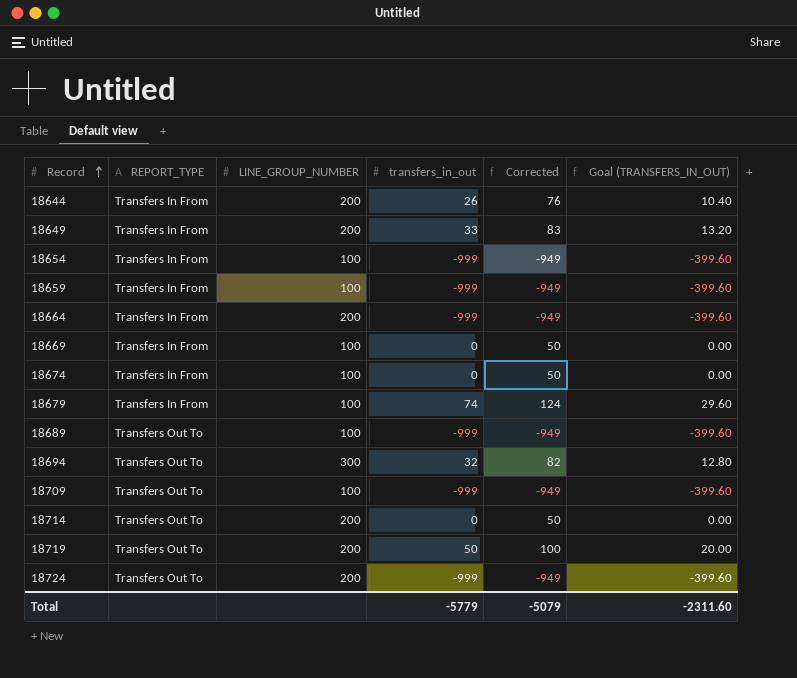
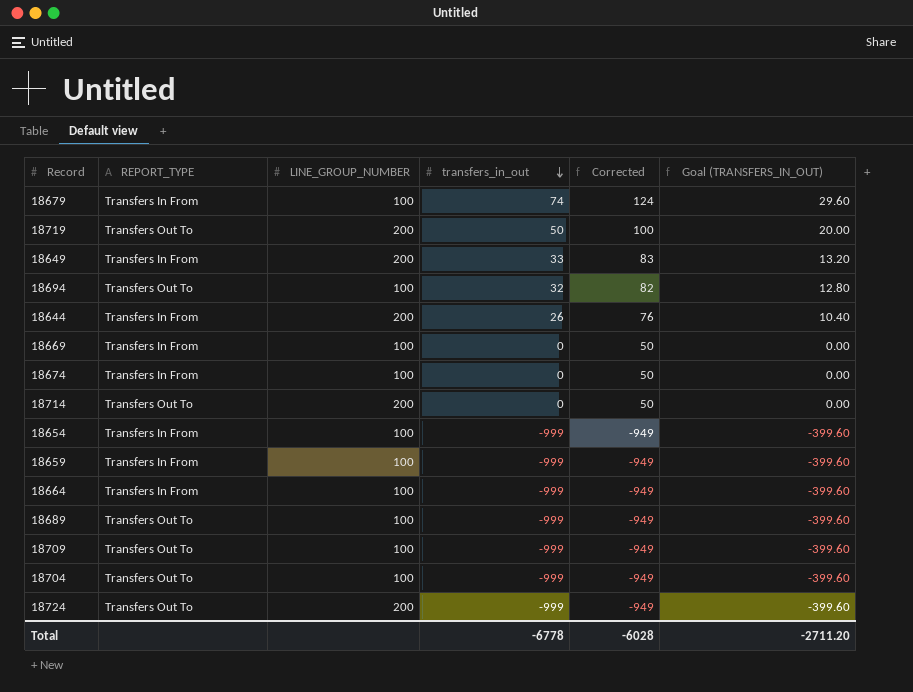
row order: Record ascending -> transfers_in_out descending
18694 | LINE_GROUP_NUMBER: 300 -> 100
18664 | LINE_GROUP_NUMBER: 200 -> 100
row 18704: none -> Transfers Out To | 100 | -999 | -949 | -399.60
Total | transfers_in_out: -5779 -> -6778
Total | Corrected: -5079 -> -6028
Total | Goal (TRANSFERS_IN_OUT): -2311.60 -> -2711.20

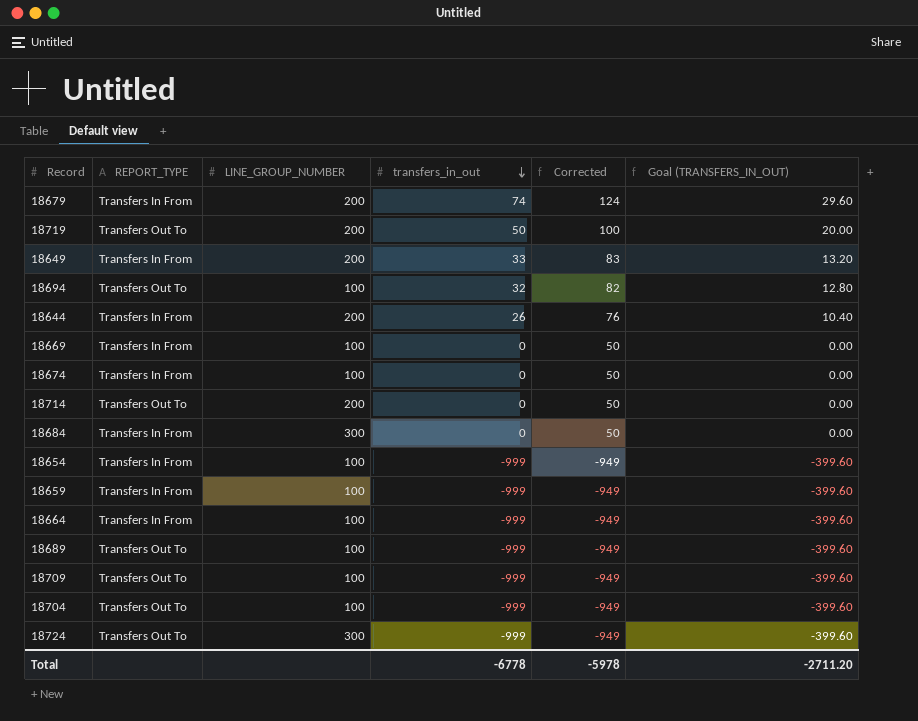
18679 | LINE_GROUP_NUMBER: 100 -> 200
row 18684: none -> Transfers In From | 300 | 0 | 50 | 0.00
18724 | LINE_GROUP_NUMBER: 200 -> 300
Total | Corrected: -6028 -> -5978

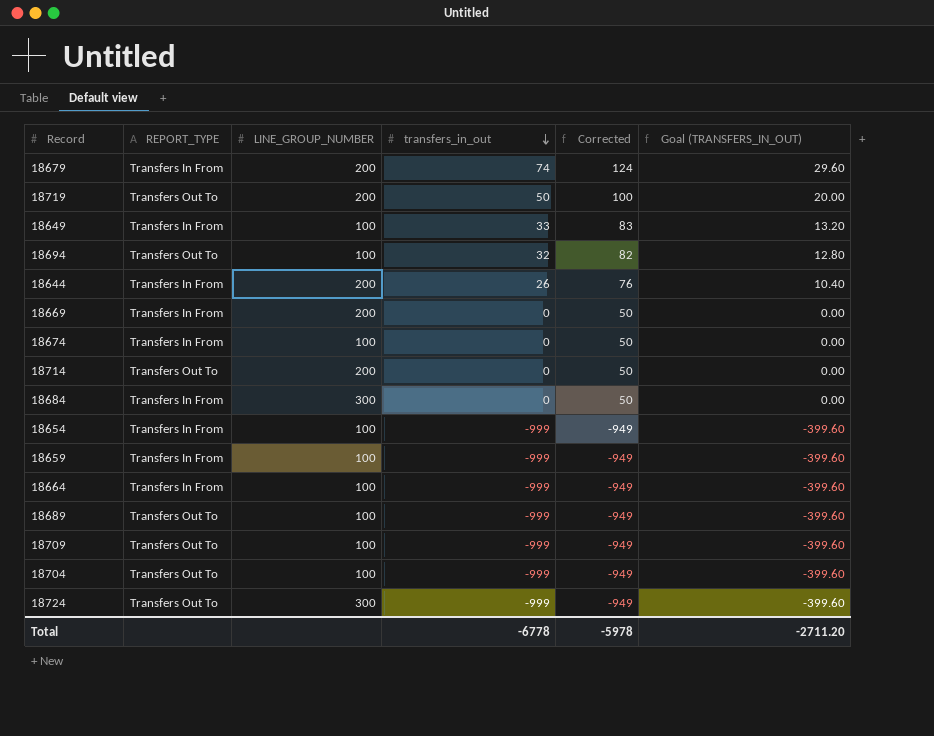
18649 | LINE_GROUP_NUMBER: 200 -> 100
18669 | LINE_GROUP_NUMBER: 100 -> 200

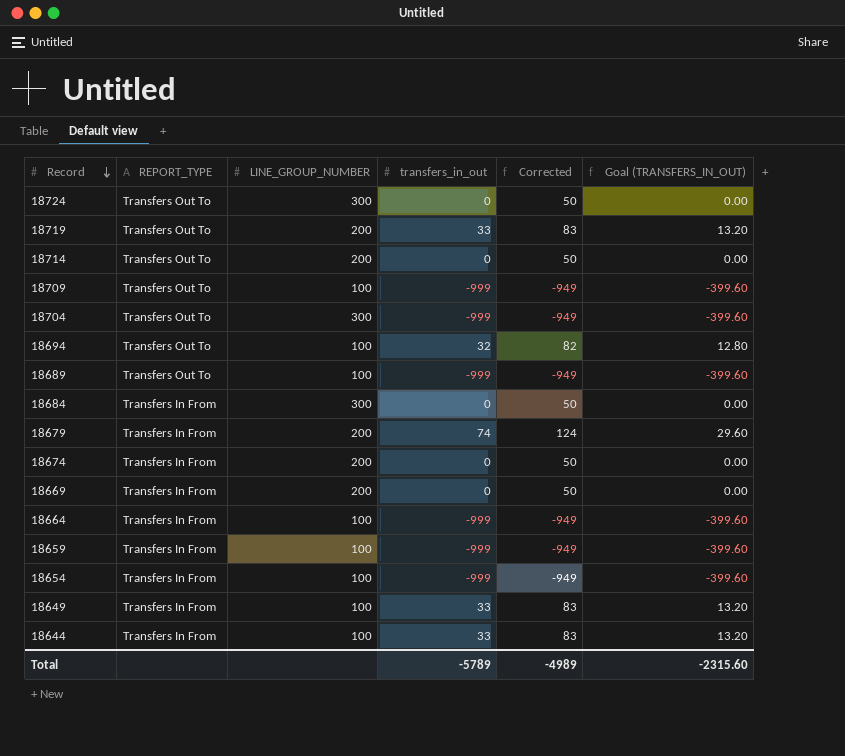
row order: transfers_in_out descending -> Record descending
18724 | transfers_in_out: -999 -> 0
18724 | Corrected: -949 -> 50
18724 | Goal (TRANSFERS_IN_OUT): -399.60 -> 0.00
18719 | transfers_in_out: 50 -> 33
18719 | Corrected: 100 -> 83
18719 | Goal (TRANSFERS_IN_OUT): 20.00 -> 13.20
18704 | LINE_GROUP_NUMBER: 100 -> 300
18674 | LINE_GROUP_NUMBER: 100 -> 200
18644 | LINE_GROUP_NUMBER: 200 -> 100
18644 | transfers_in_out: 26 -> 33
18644 | Corrected: 76 -> 83
18644 | Goal (TRANSFERS_IN_OUT): 10.40 -> 13.20
Total | transfers_in_out: -6778 -> -5789
Total | Corrected: -5978 -> -4989
Total | Goal (TRANSFERS_IN_OUT): -2711.20 -> -2315.60

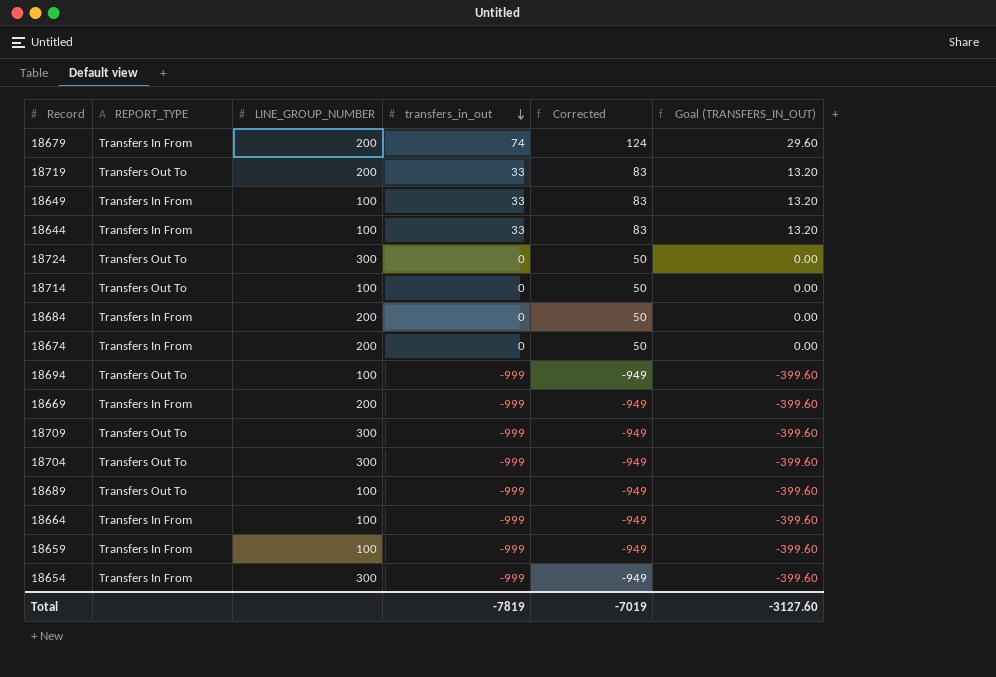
row order: Record descending -> transfers_in_out descending
18714 | LINE_GROUP_NUMBER: 200 -> 100
18684 | LINE_GROUP_NUMBER: 300 -> 200
18694 | transfers_in_out: 32 -> -999
18694 | Corrected: 82 -> -949
18694 | Goal (TRANSFERS_IN_OUT): 12.80 -> -399.60
18669 | transfers_in_out: 0 -> -999
18669 | Corrected: 50 -> -949
18669 | Goal (TRANSFERS_IN_OUT): 0.00 -> -399.60
18709 | LINE_GROUP_NUMBER: 100 -> 300
18654 | LINE_GROUP_NUMBER: 100 -> 300
Total | transfers_in_out: -5789 -> -7819
Total | Corrected: -4989 -> -7019
Total | Goal (TRANSFERS_IN_OUT): -2315.60 -> -3127.60

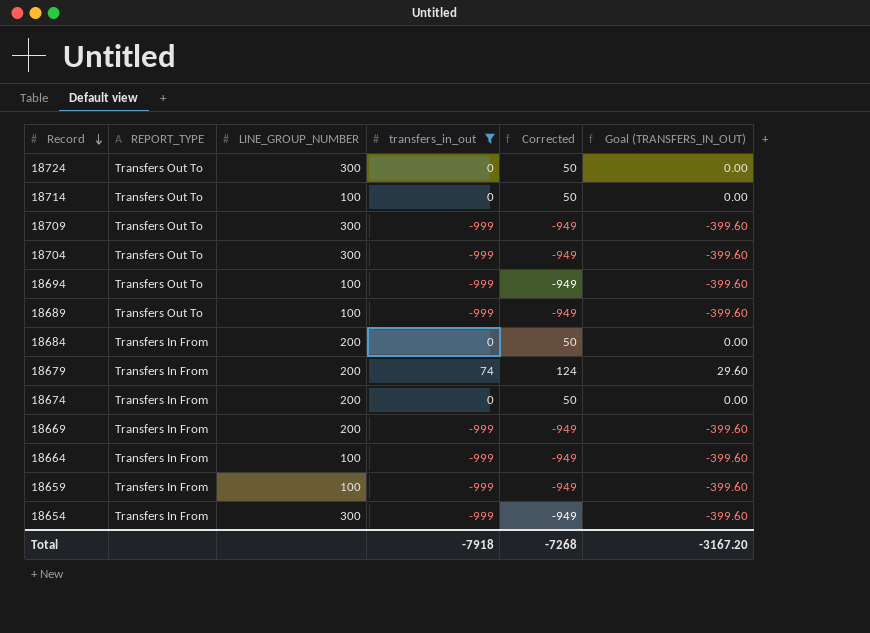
filter: none -> transfers_in_out != 33
row order: transfers_in_out descending -> Record descending
Total | transfers_in_out: -7819 -> -7918
Total | Corrected: -7019 -> -7268
Total | Goal (TRANSFERS_IN_OUT): -3127.60 -> -3167.20

